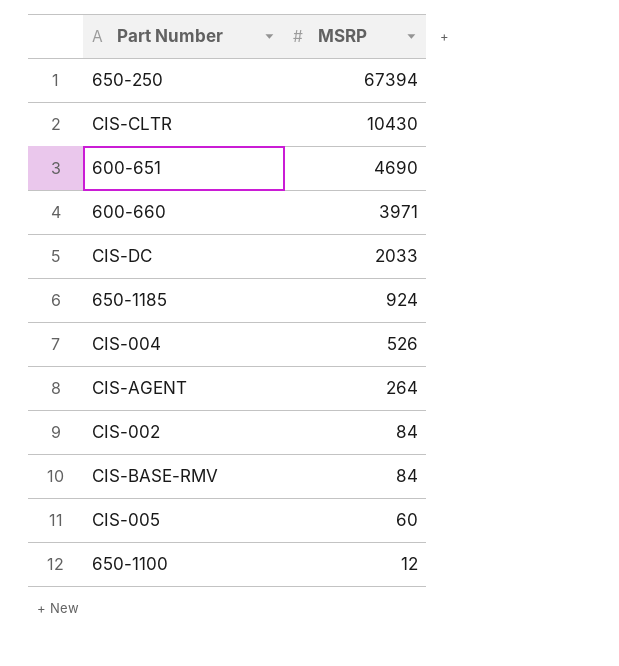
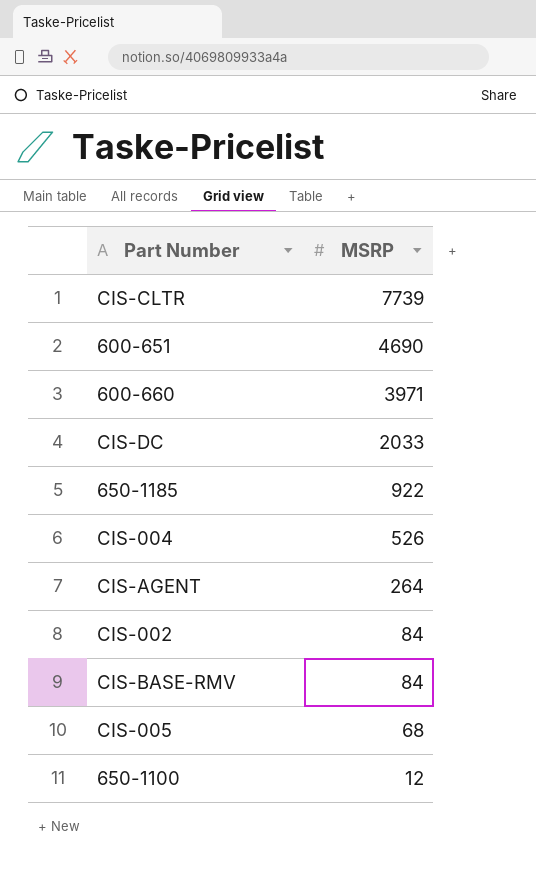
row 650-250: 67394 -> none
CIS-CLTR | MSRP: 10430 -> 7739
650-1185 | MSRP: 924 -> 922
CIS-005 | MSRP: 60 -> 68

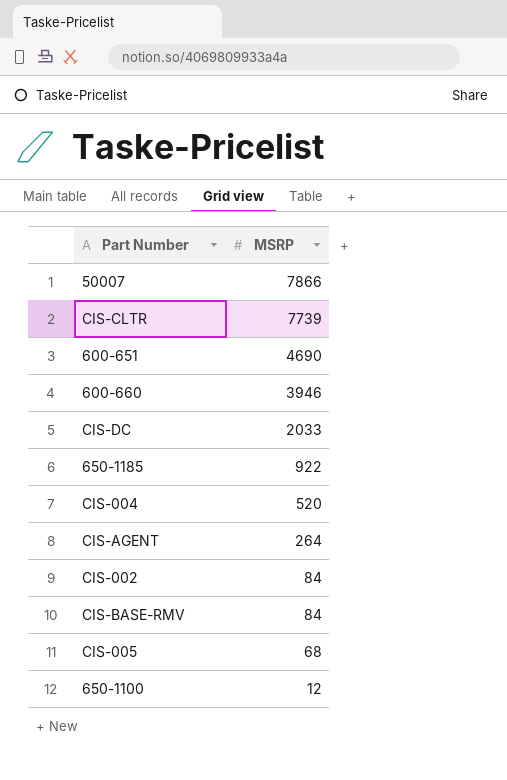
row 50007: none -> 7866
600-660 | MSRP: 3971 -> 3946
CIS-004 | MSRP: 526 -> 520

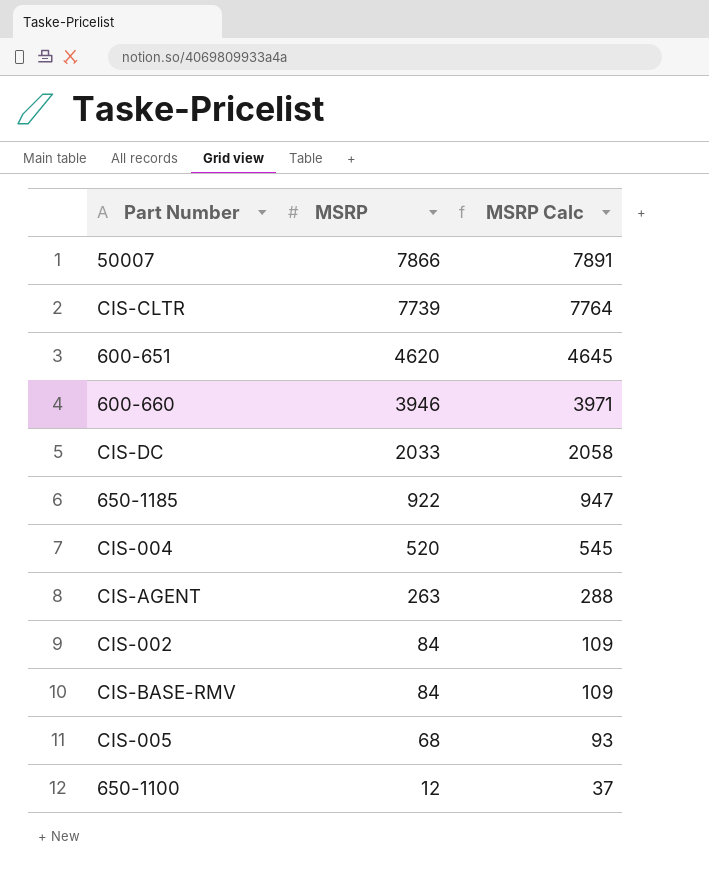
column MSRP Calc | formula: none -> [MSRP] + 25
600-651 | MSRP: 4690 -> 4620
CIS-AGENT | MSRP: 264 -> 263

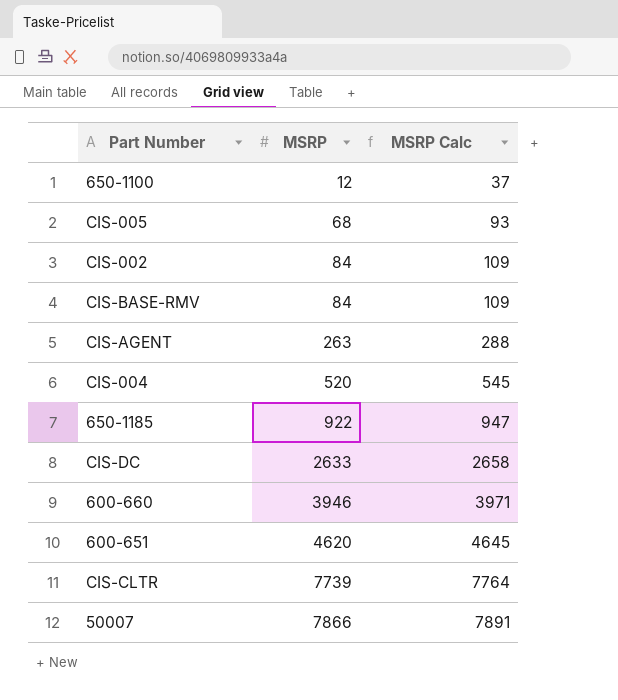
row order: MSRP descending -> MSRP ascending
CIS-DC | MSRP: 2033 -> 2633
CIS-DC | MSRP Calc: 2058 -> 2658

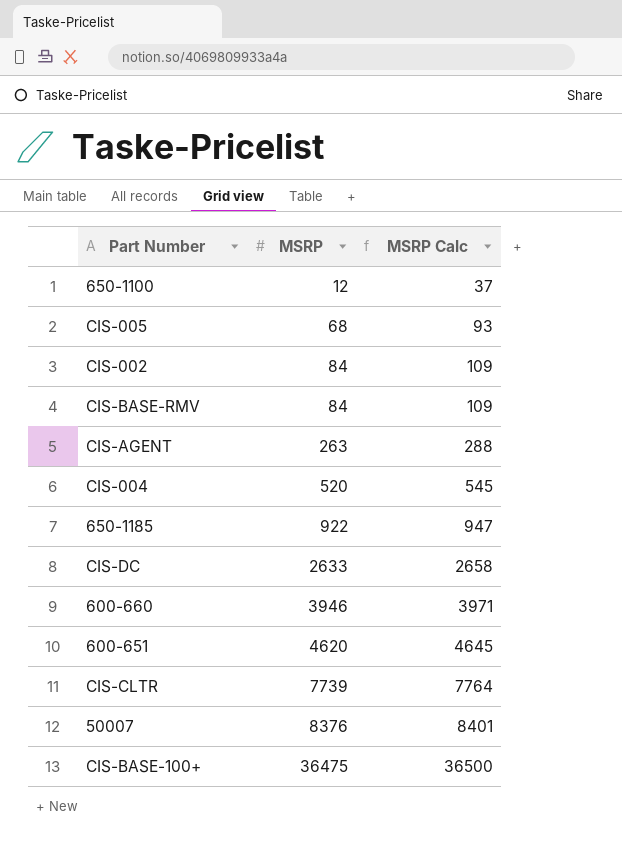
50007 | MSRP: 7866 -> 8376
50007 | MSRP Calc: 7891 -> 8401
row CIS-BASE-100+: none -> 36475 | 36500

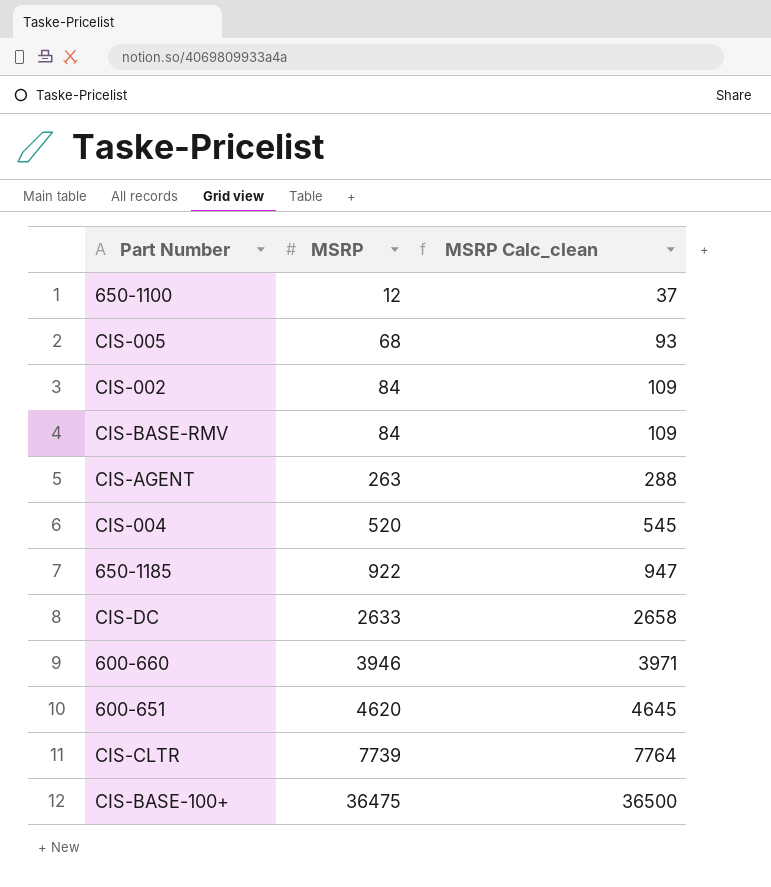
column name: MSRP Calc -> MSRP Calc_clean
row 50007: 8376 | 8401 -> none

